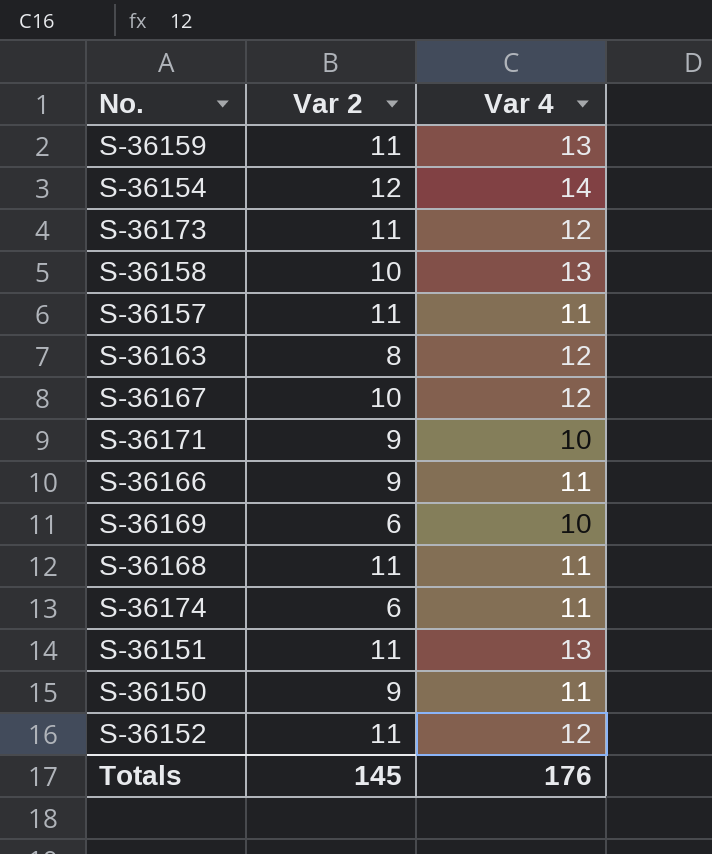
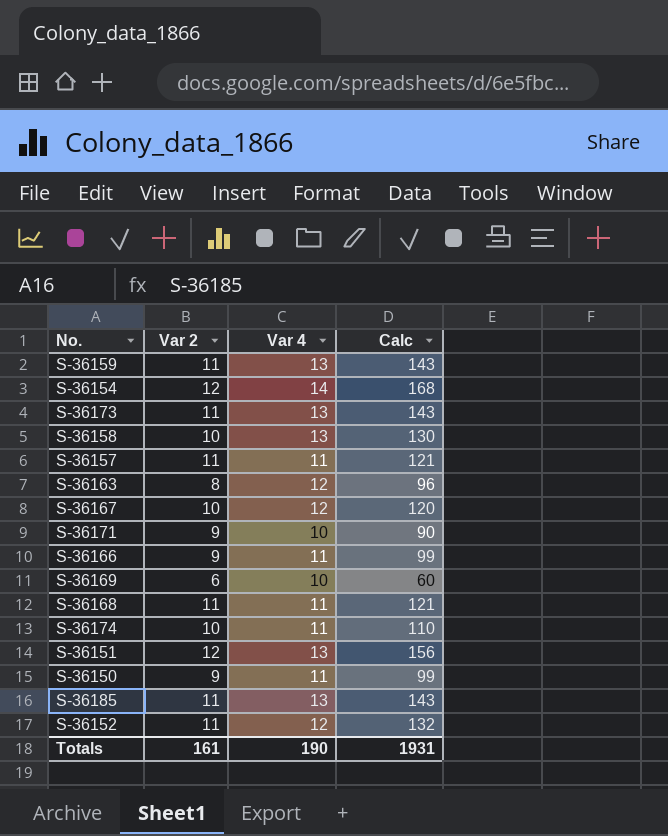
column Calc | formula: none -> [Var 2] * [Var 4]
S-36173 | Var 4: 12 -> 13
S-36174 | Var 2: 6 -> 10
S-36151 | Var 2: 11 -> 12
row S-36185: none -> 11 | 13 | 143
Totals | Var 2: 145 -> 161
Totals | Var 4: 176 -> 190

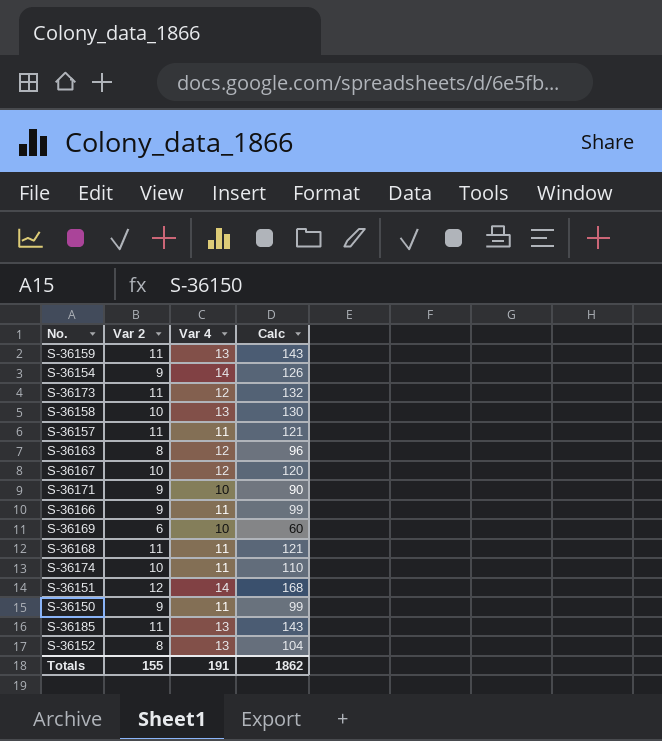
S-36154 | Var 2: 12 -> 9
S-36154 | Calc: 168 -> 126
S-36173 | Var 4: 13 -> 12
S-36173 | Calc: 143 -> 132
S-36151 | Var 4: 13 -> 14
S-36151 | Calc: 156 -> 168
S-36152 | Var 2: 11 -> 8
S-36152 | Var 4: 12 -> 13
S-36152 | Calc: 132 -> 104
Totals | Var 2: 161 -> 155
Totals | Var 4: 190 -> 191
Totals | Calc: 1931 -> 1862

